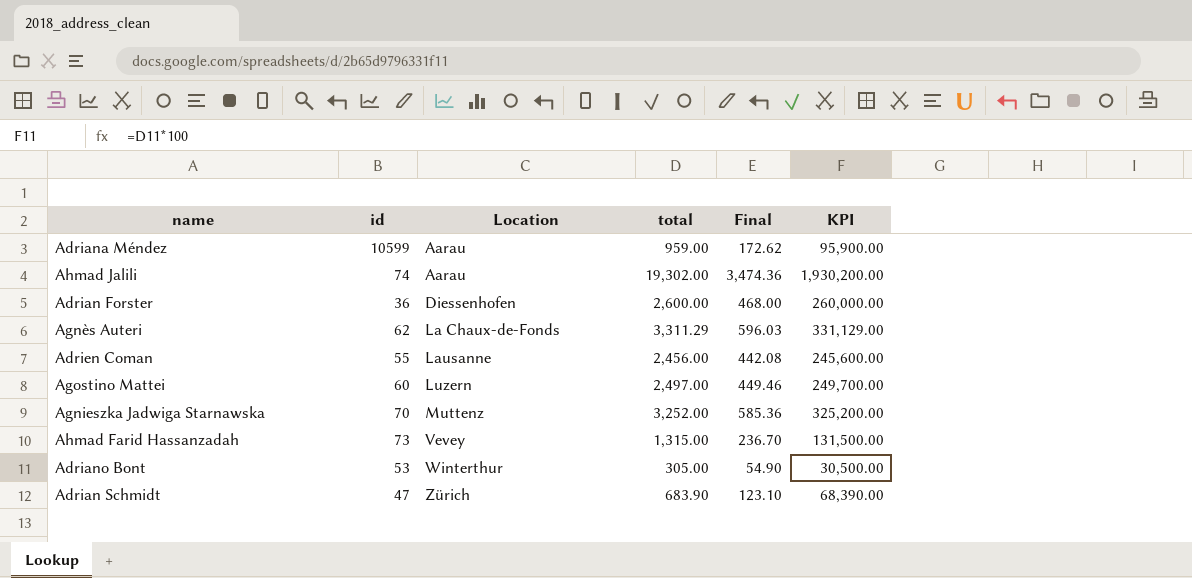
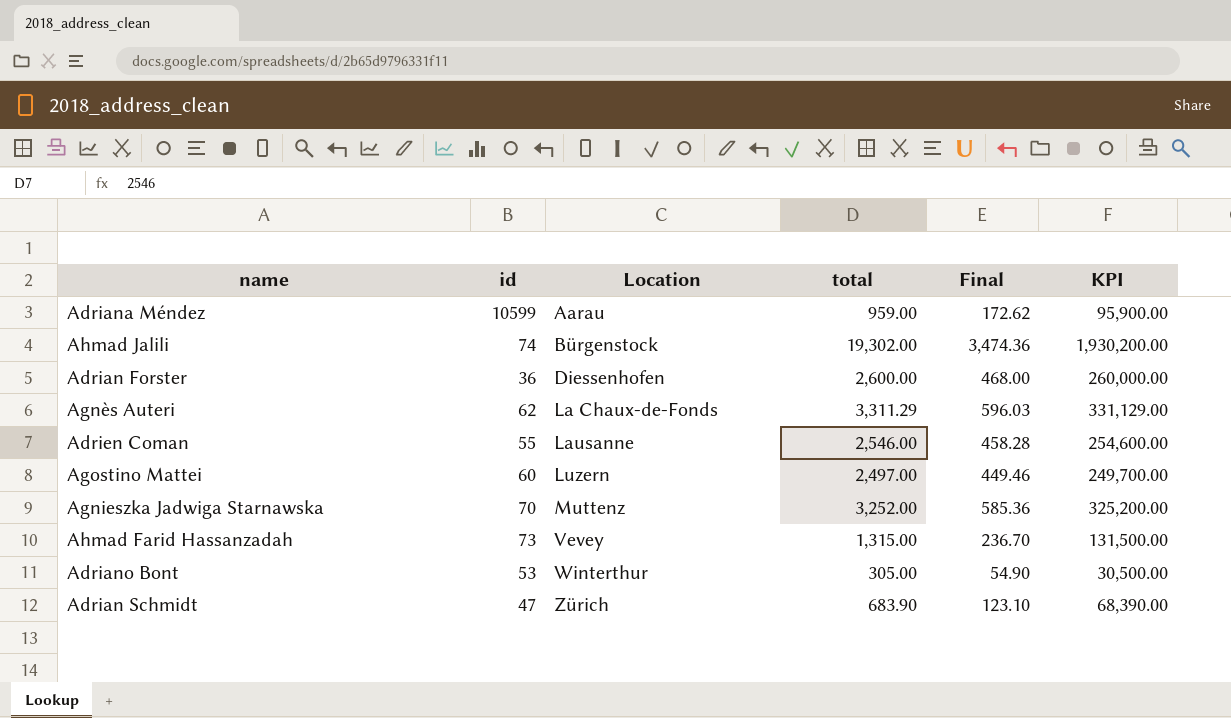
Ahmad Jalili | Location: Aarau -> Bürgenstock
Adrien Coman | total: 2,456.00 -> 2,546.00
Adrien Coman | Final: 442.08 -> 458.28
Adrien Coman | KPI: 245,600.00 -> 254,600.00

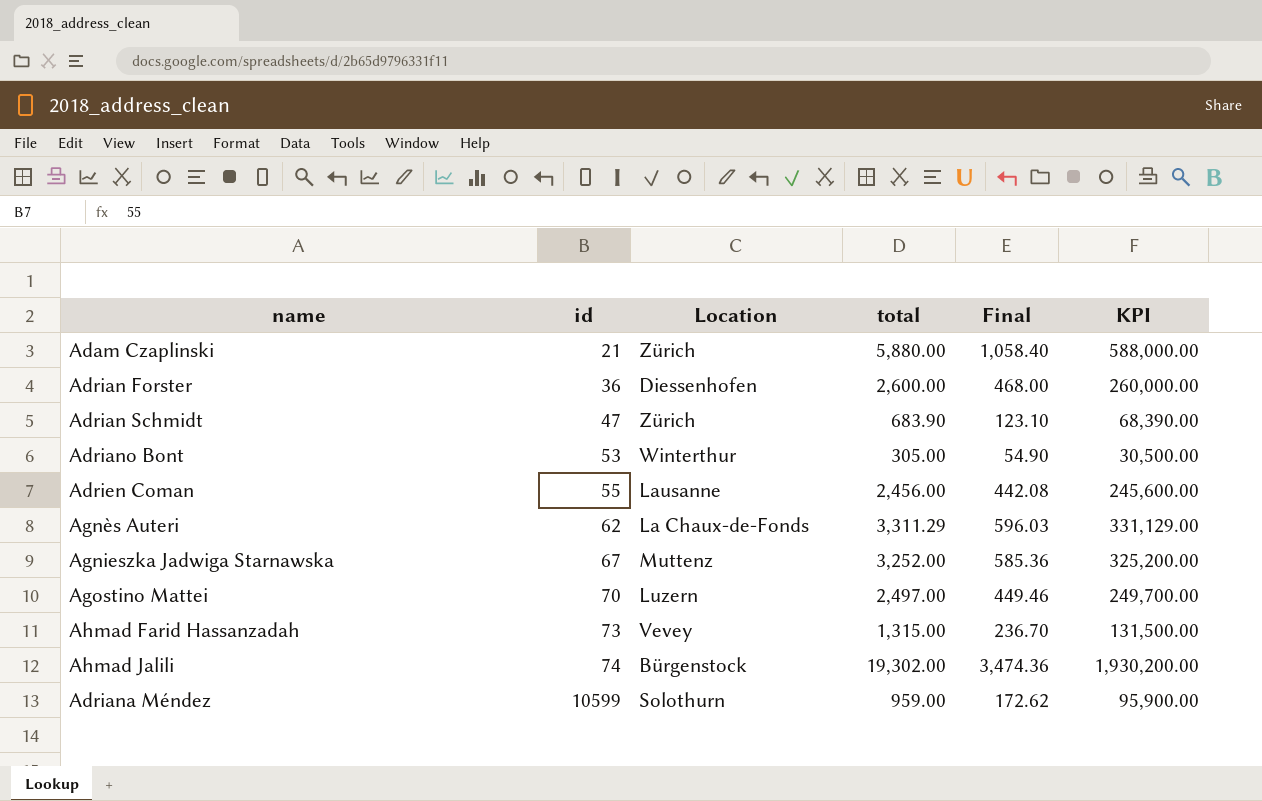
row order: Location ascending -> id ascending
row Adam Czaplinski: none -> 21 | Zürich | 5,880.00 | 1,058.40 | 588,000.00
Adrien Coman | total: 2,546.00 -> 2,456.00
Adrien Coman | Final: 458.28 -> 442.08
Adrien Coman | KPI: 254,600.00 -> 245,600.00
Agnieszka Jadwiga Starnawska | id: 70 -> 67
Agostino Mattei | id: 60 -> 70
Adriana Méndez | Location: Aarau -> Solothurn

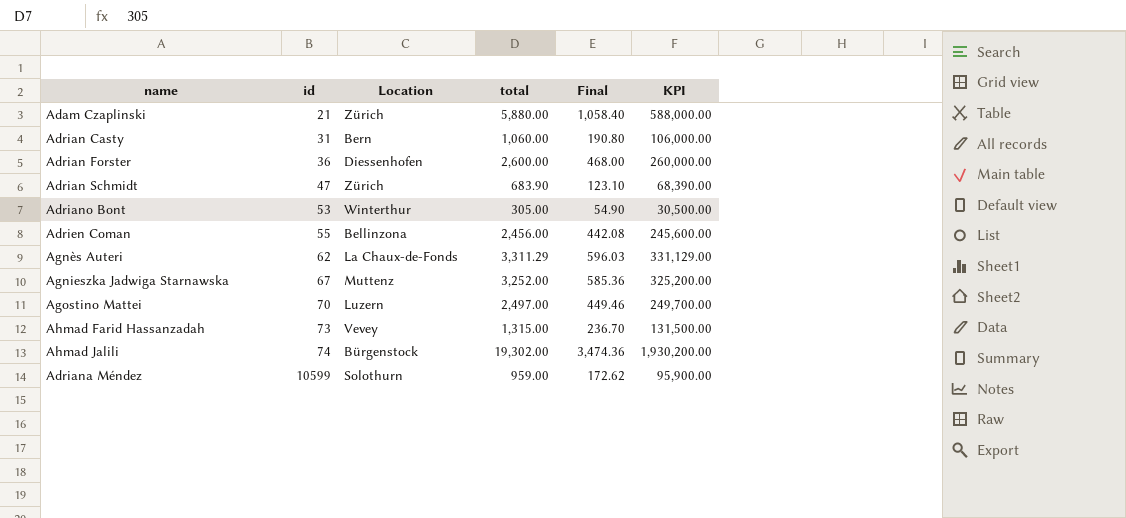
row Adrian Casty: none -> 31 | Bern | 1,060.00 | 190.80 | 106,000.00
Adrien Coman | Location: Lausanne -> Bellinzona

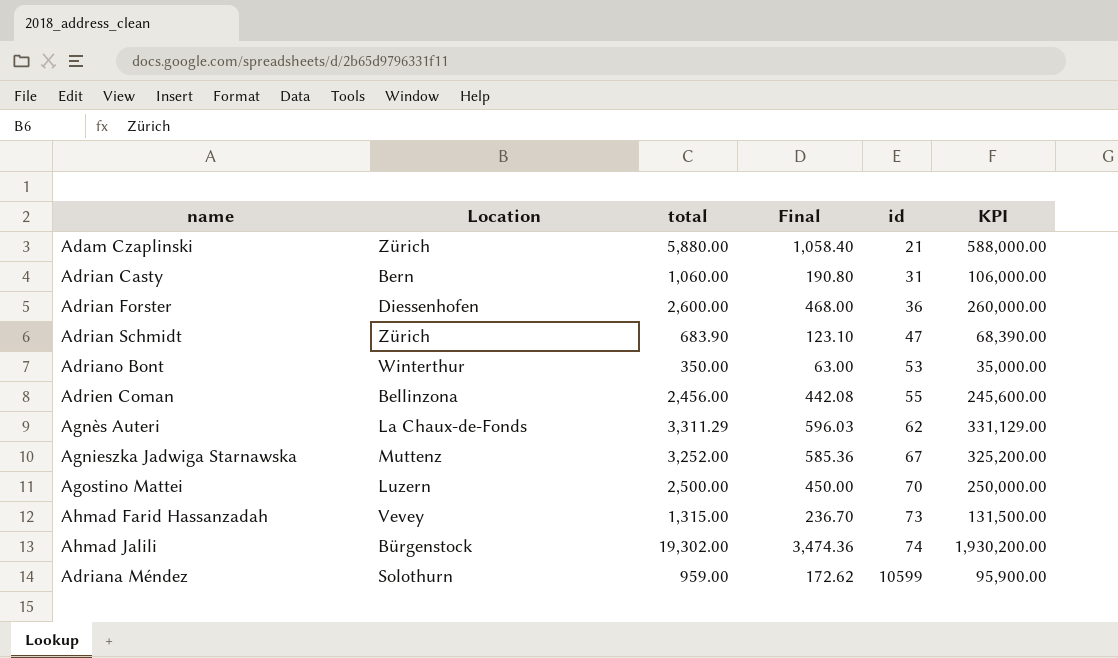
column id | position: 2 -> 5
Adriano Bont | total: 305.00 -> 350.00
Adriano Bont | Final: 54.90 -> 63.00
Adriano Bont | KPI: 30,500.00 -> 35,000.00
Agostino Mattei | total: 2,497.00 -> 2,500.00
Agostino Mattei | Final: 449.46 -> 450.00
Agostino Mattei | KPI: 249,700.00 -> 250,000.00

